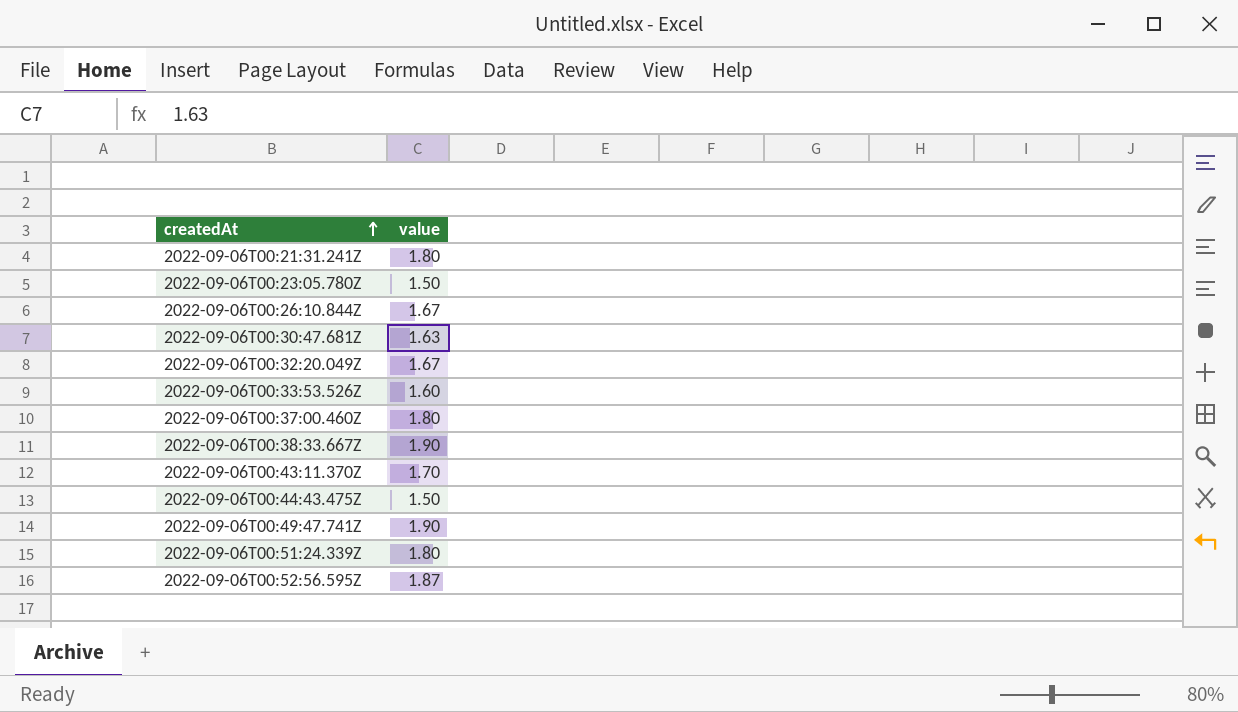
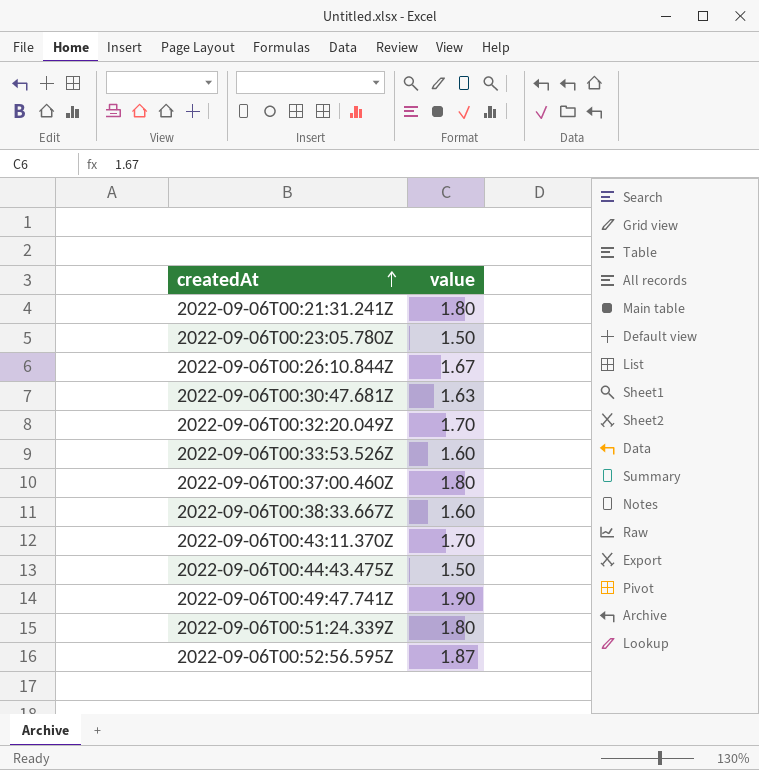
2022-09-06T00:32:20.049Z | value: 1.67 -> 1.70
2022-09-06T00:38:33.667Z | value: 1.90 -> 1.60

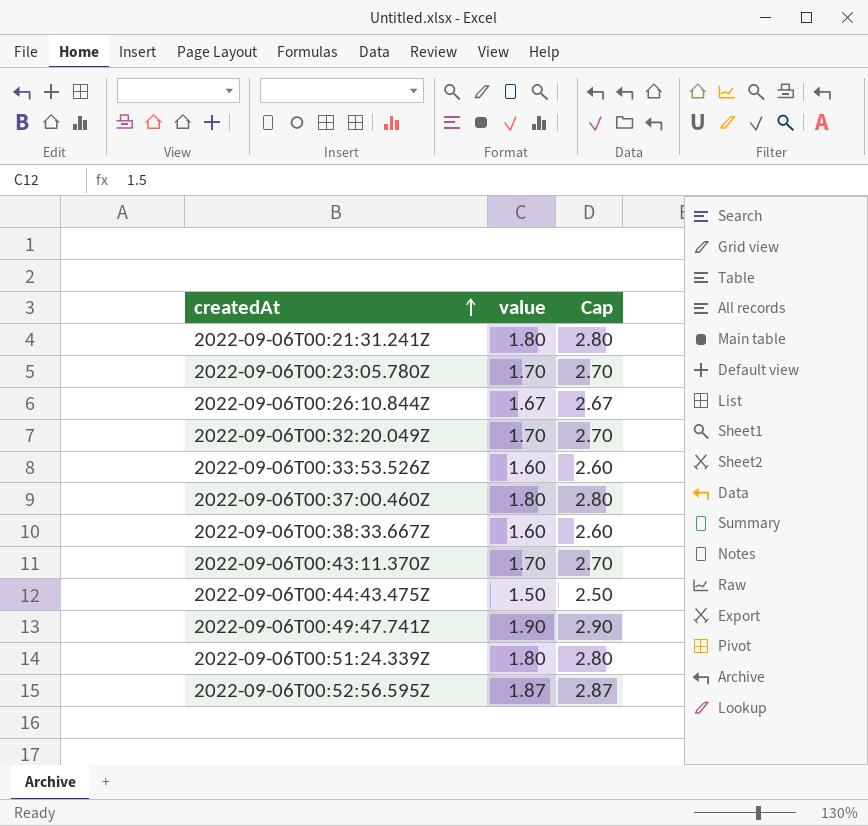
column Cap | formula: none -> [value] + 1
row 2022-09-06T00:30:47.681Z: 1.63 -> none
2022-09-06T00:23:05.780Z | value: 1.50 -> 1.70

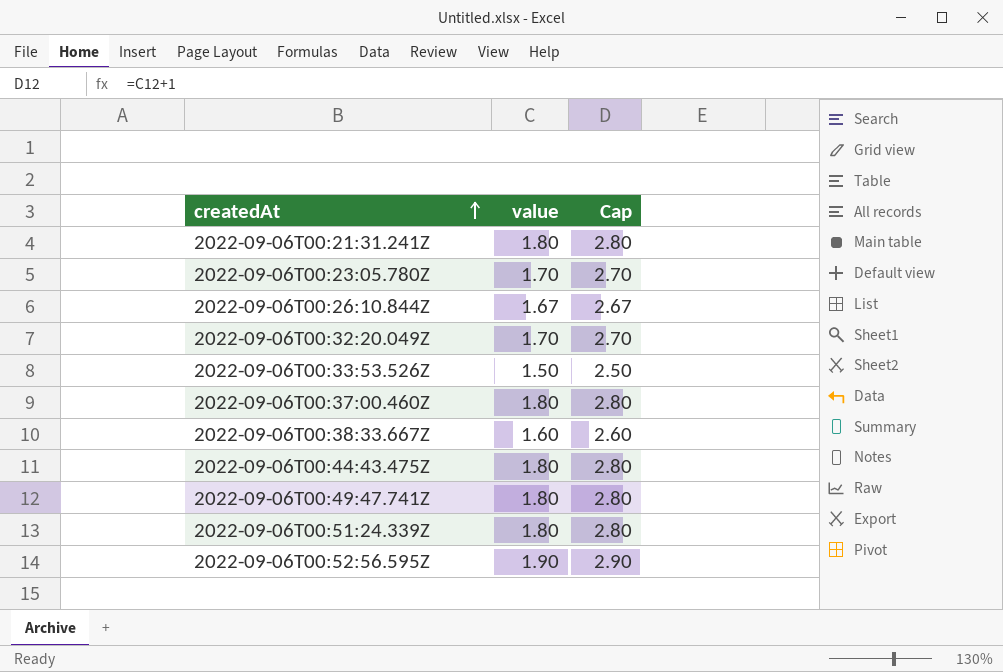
row 2022-09-06T00:43:11.370Z: 1.70 | 2.70 -> none
2022-09-06T00:33:53.526Z | value: 1.60 -> 1.50
2022-09-06T00:33:53.526Z | Cap: 2.60 -> 2.50
2022-09-06T00:44:43.475Z | value: 1.50 -> 1.80
2022-09-06T00:44:43.475Z | Cap: 2.50 -> 2.80
2022-09-06T00:49:47.741Z | value: 1.90 -> 1.80
2022-09-06T00:49:47.741Z | Cap: 2.90 -> 2.80
2022-09-06T00:52:56.595Z | value: 1.87 -> 1.90
2022-09-06T00:52:56.595Z | Cap: 2.87 -> 2.90

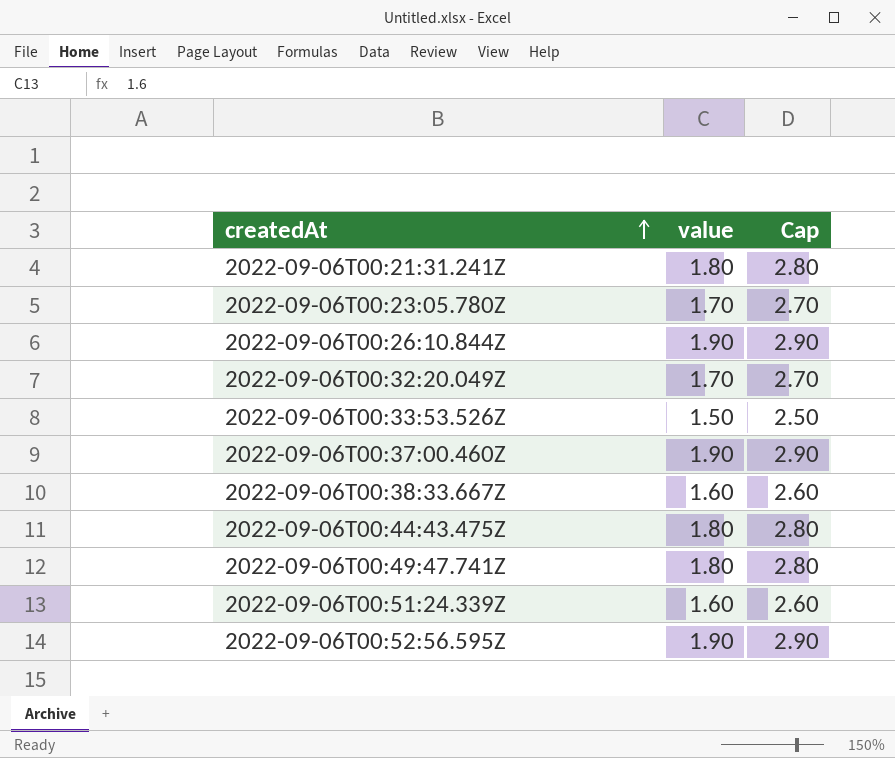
2022-09-06T00:26:10.844Z | value: 1.67 -> 1.90
2022-09-06T00:26:10.844Z | Cap: 2.67 -> 2.90
2022-09-06T00:37:00.460Z | value: 1.80 -> 1.90
2022-09-06T00:37:00.460Z | Cap: 2.80 -> 2.90
2022-09-06T00:51:24.339Z | value: 1.80 -> 1.60
2022-09-06T00:51:24.339Z | Cap: 2.80 -> 2.60

